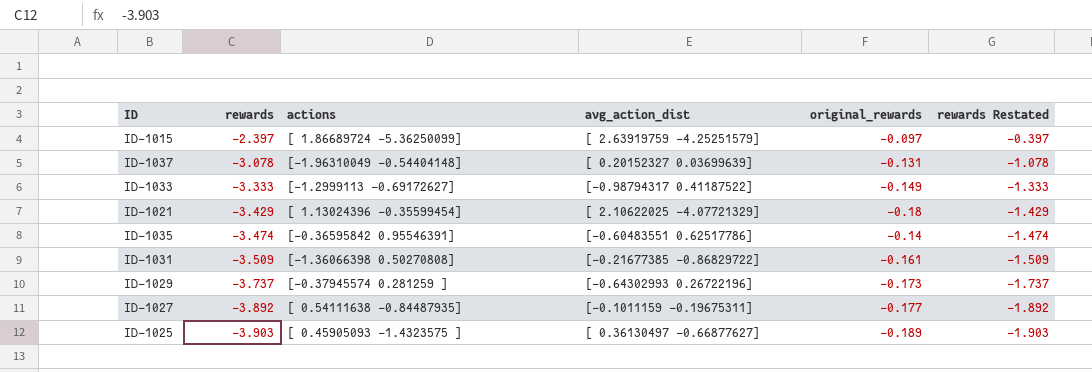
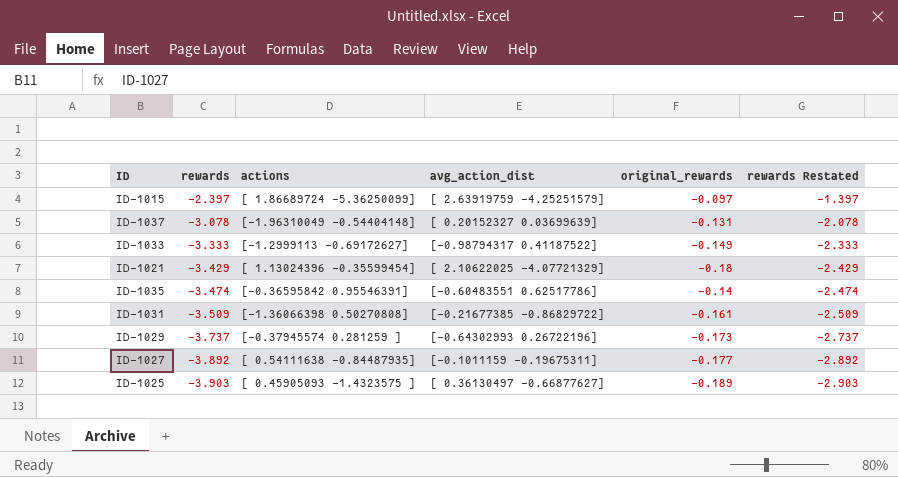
column rewards Restated | formula: [rewards] + 2 -> [rewards] + 1

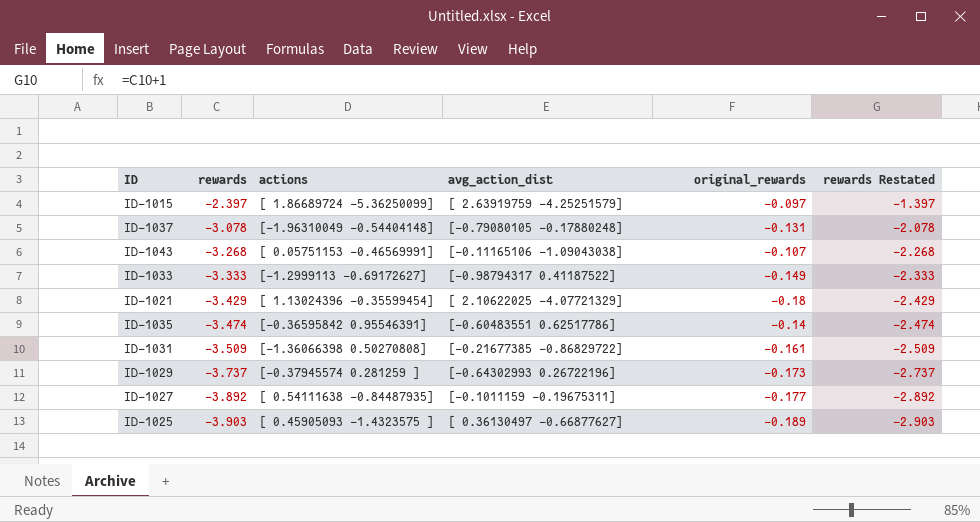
ID-1037 | avg_action_dist: [ 0.20152327 0.03699639] -> [-0.79080105 -0.17880248]
row ID-1043: none -> -3.268 | [ 0.05751153 -0.46569991] | [-0.11165106 -1.09043038] | -0.107 | -2.268

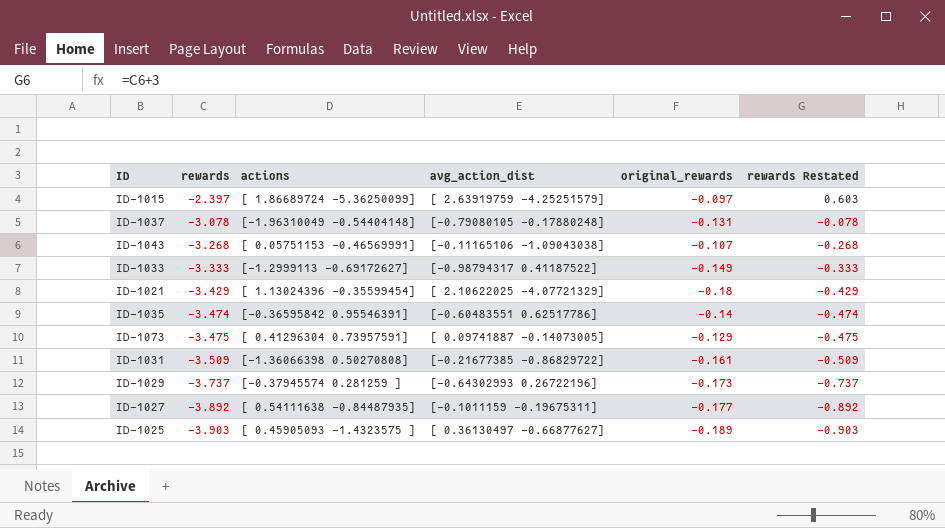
column rewards Restated | formula: [rewards] + 1 -> [rewards] + 3
row ID-1073: none -> -3.475 | [ 0.41296304 0.73957591] | [ 0.09741887 -0.14073005] | -0.129 | -0.475

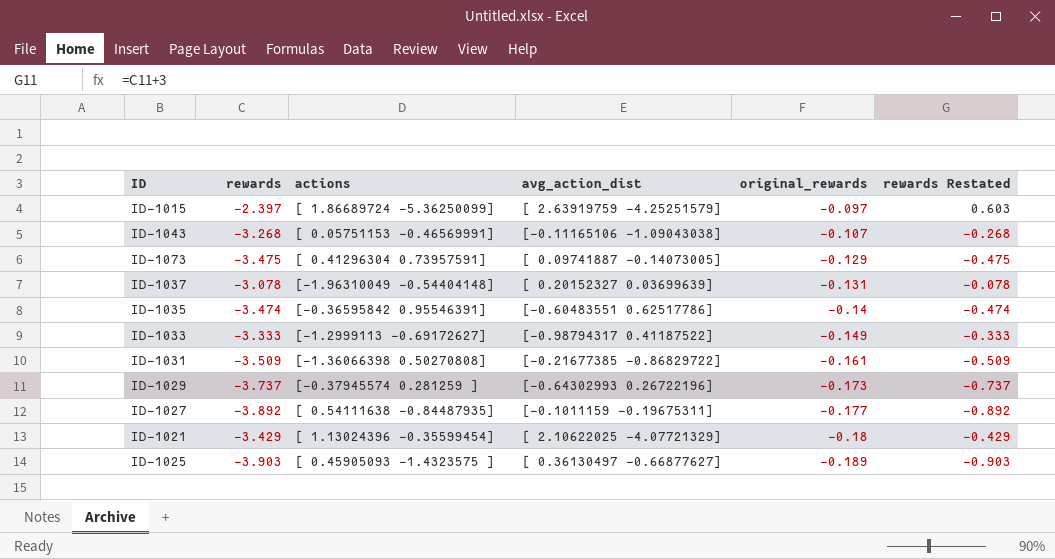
row order: rewards descending -> original_rewards descending
ID-1037 | avg_action_dist: [-0.79080105 -0.17880248] -> [ 0.20152327 0.03699639]

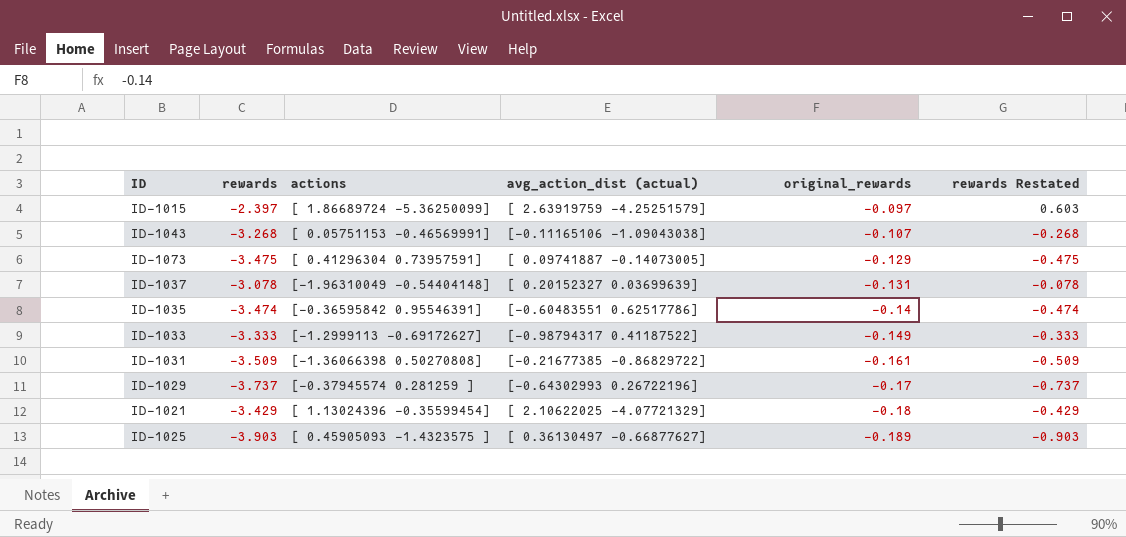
column name: avg_action_dist -> avg_action_dist (actual)
row ID-1027: -3.892 | [ 0.54111638 -0.84487935] | [-0.1011159 -0.19675311] | -0.177 | -0.892 -> none
ID-1029 | original_rewards: -0.173 -> -0.17

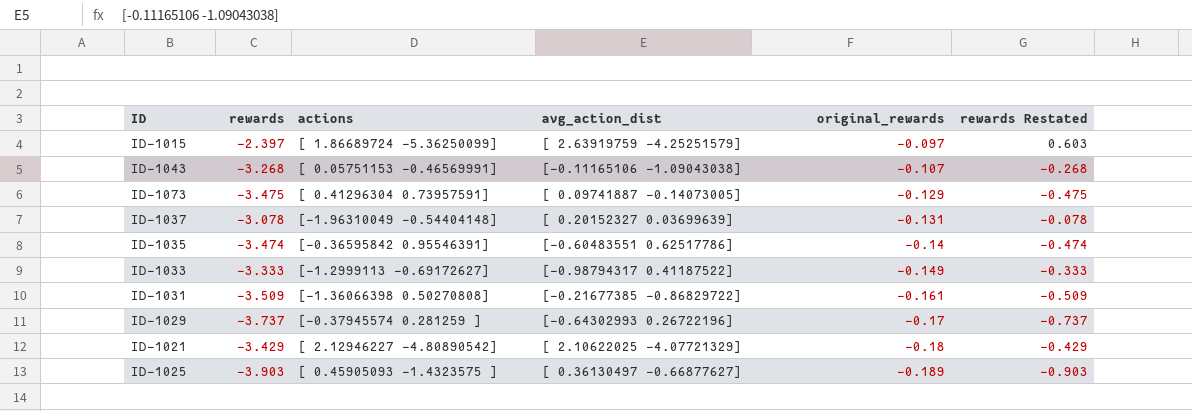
column name: avg_action_dist (actual) -> avg_action_dist
ID-1021 | actions: [ 1.13024396 -0.35599454] -> [ 2.12946227 -4.80890542]

